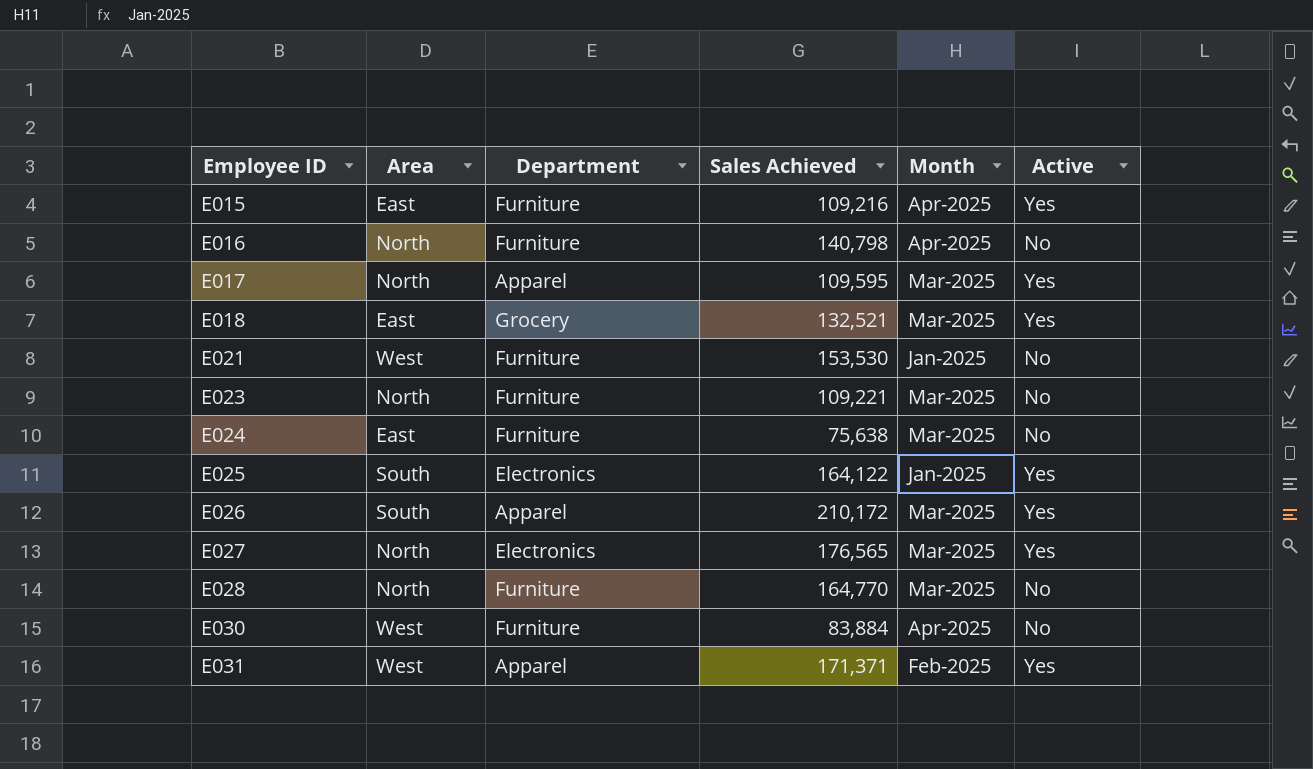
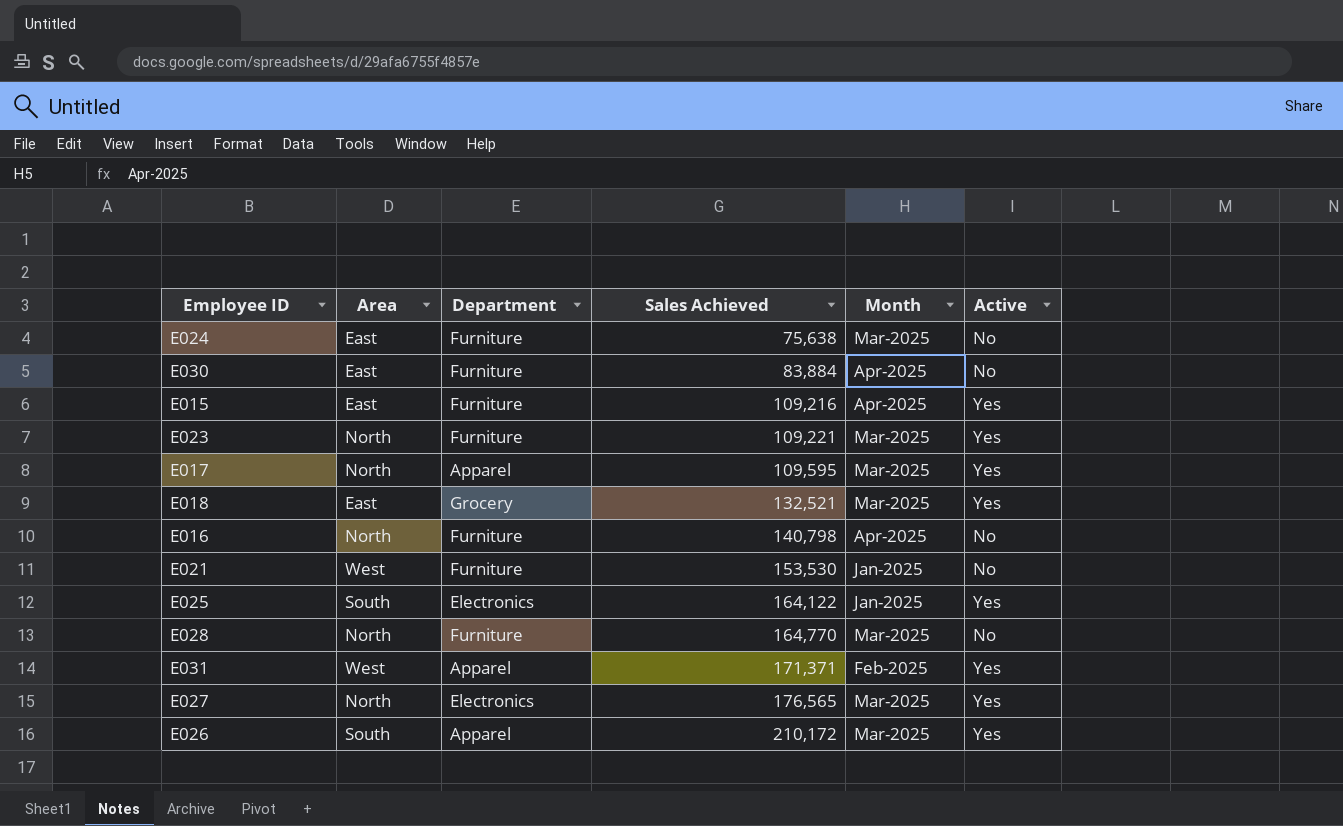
row order: Employee ID ascending -> Sales Achieved ascending
E030 | Area: West -> East
E023 | Active: No -> Yes

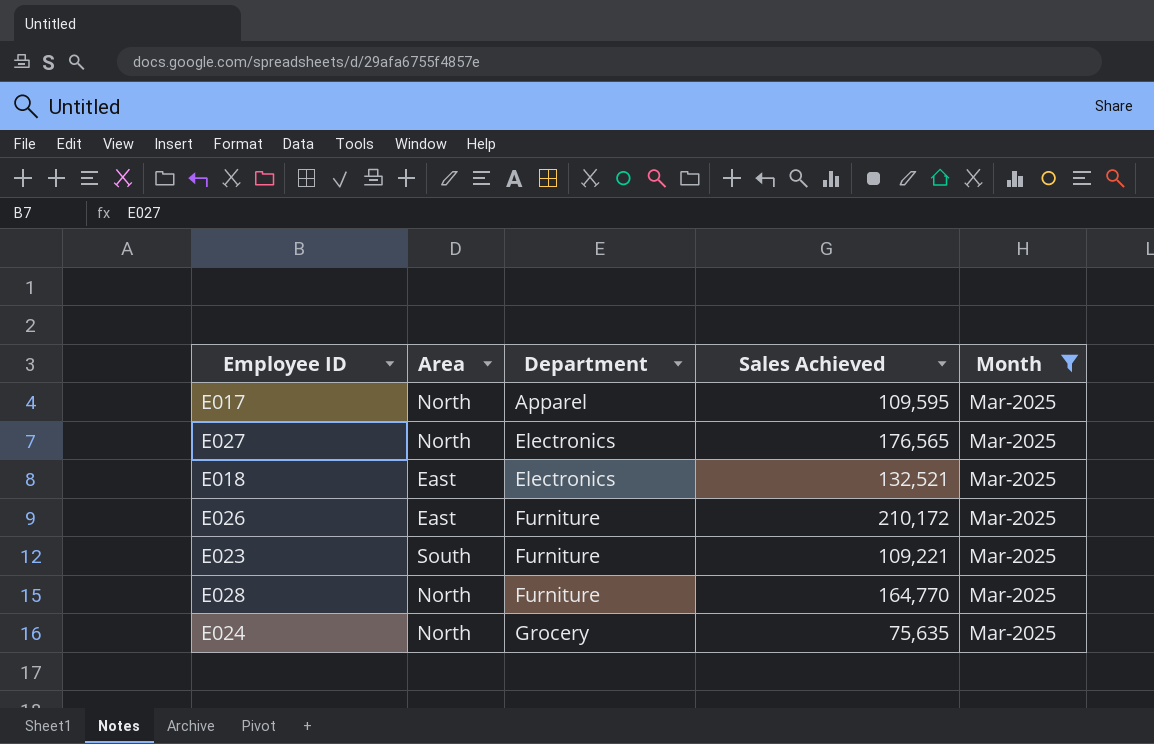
filter: none -> Month = Mar-2025
row order: Sales Achieved ascending -> Department ascending
column Active | position: 6 -> none
E018 | Department: Grocery -> Electronics
E026 | Area: South -> East
E026 | Department: Apparel -> Furniture
E023 | Area: North -> South
E024 | Area: East -> North
E024 | Department: Furniture -> Grocery
E024 | Sales Achieved: 75,638 -> 75,635

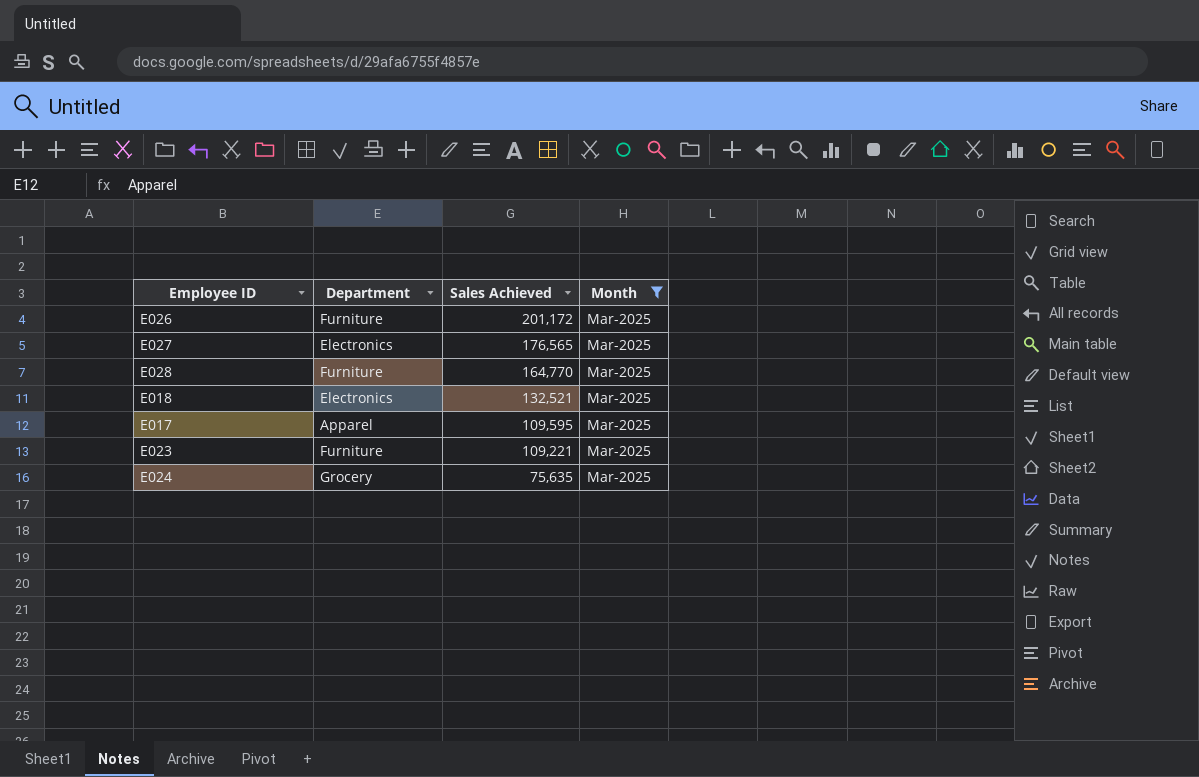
row order: Department ascending -> Sales Achieved descending
column Area | position: 2 -> none
E026 | Sales Achieved: 210,172 -> 201,172

